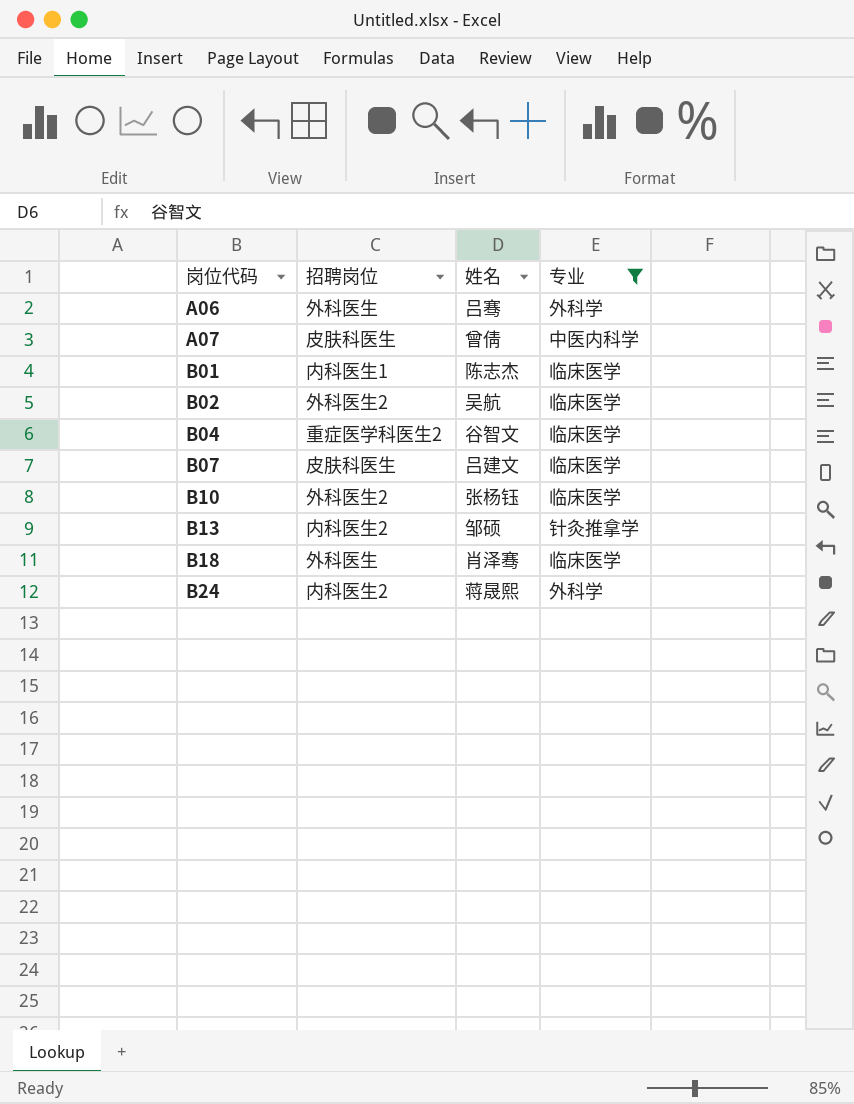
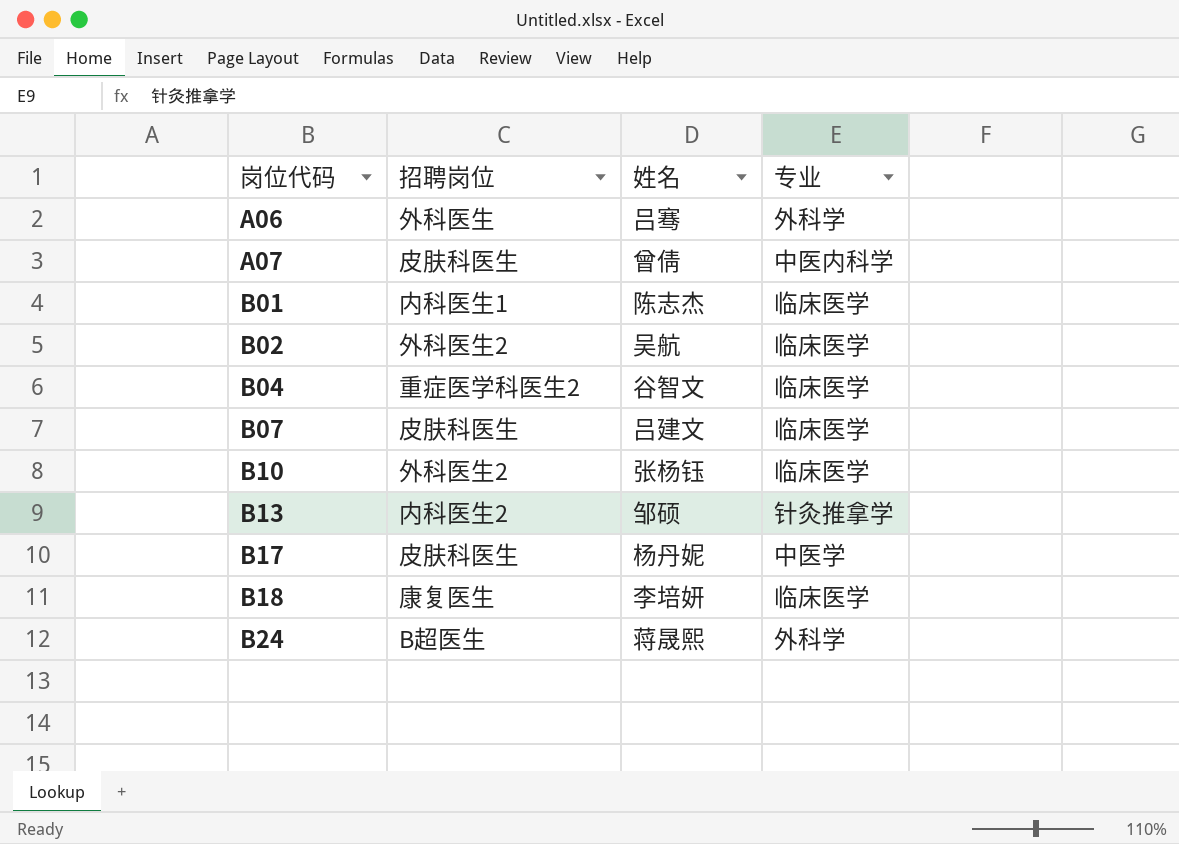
filter: 专业 != 中医学 -> none
B18 | 招聘岗位: 外科医生 -> 康复医生
B18 | 姓名: 肖泽骞 -> 李培妍
B24 | 招聘岗位: 内科医生2 -> B超医生

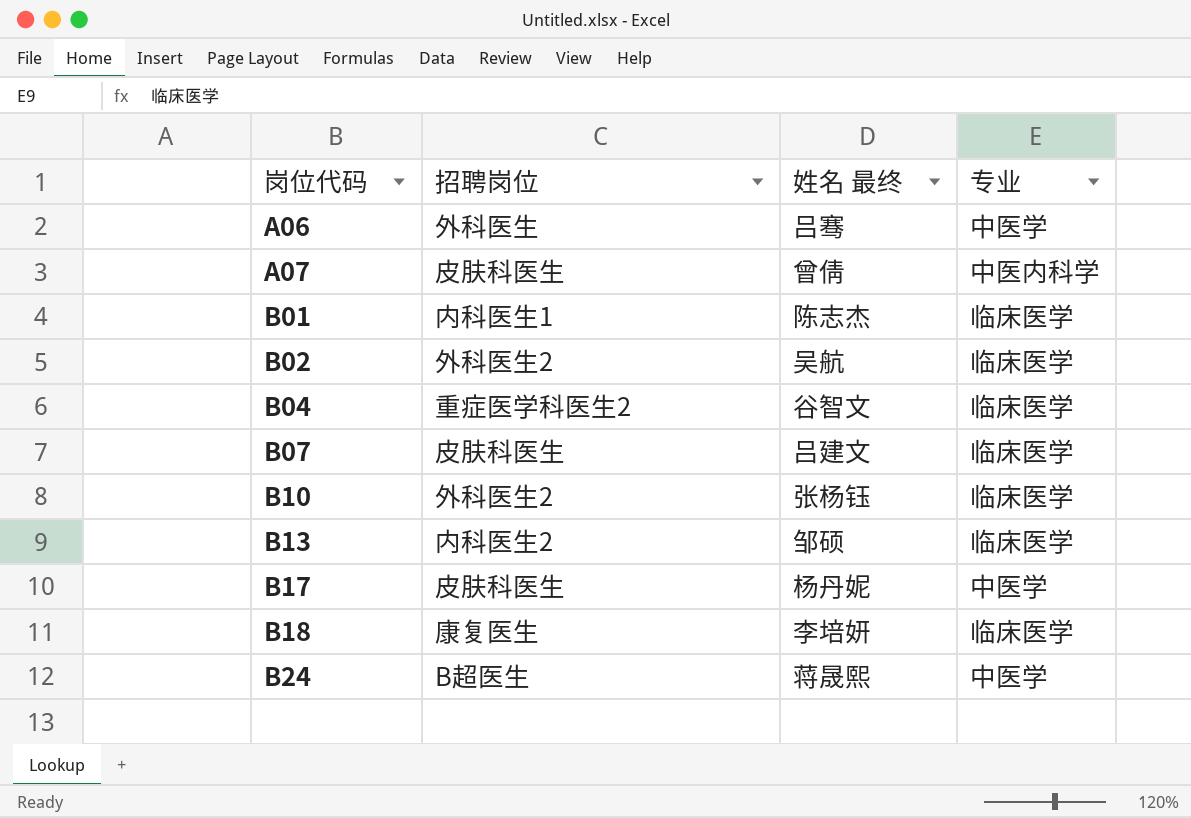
column name: 姓名 -> 姓名 最终
A06 | 专业: 外科学 -> 中医学
B13 | 专业: 针灸推拿学 -> 临床医学
B24 | 专业: 外科学 -> 中医学

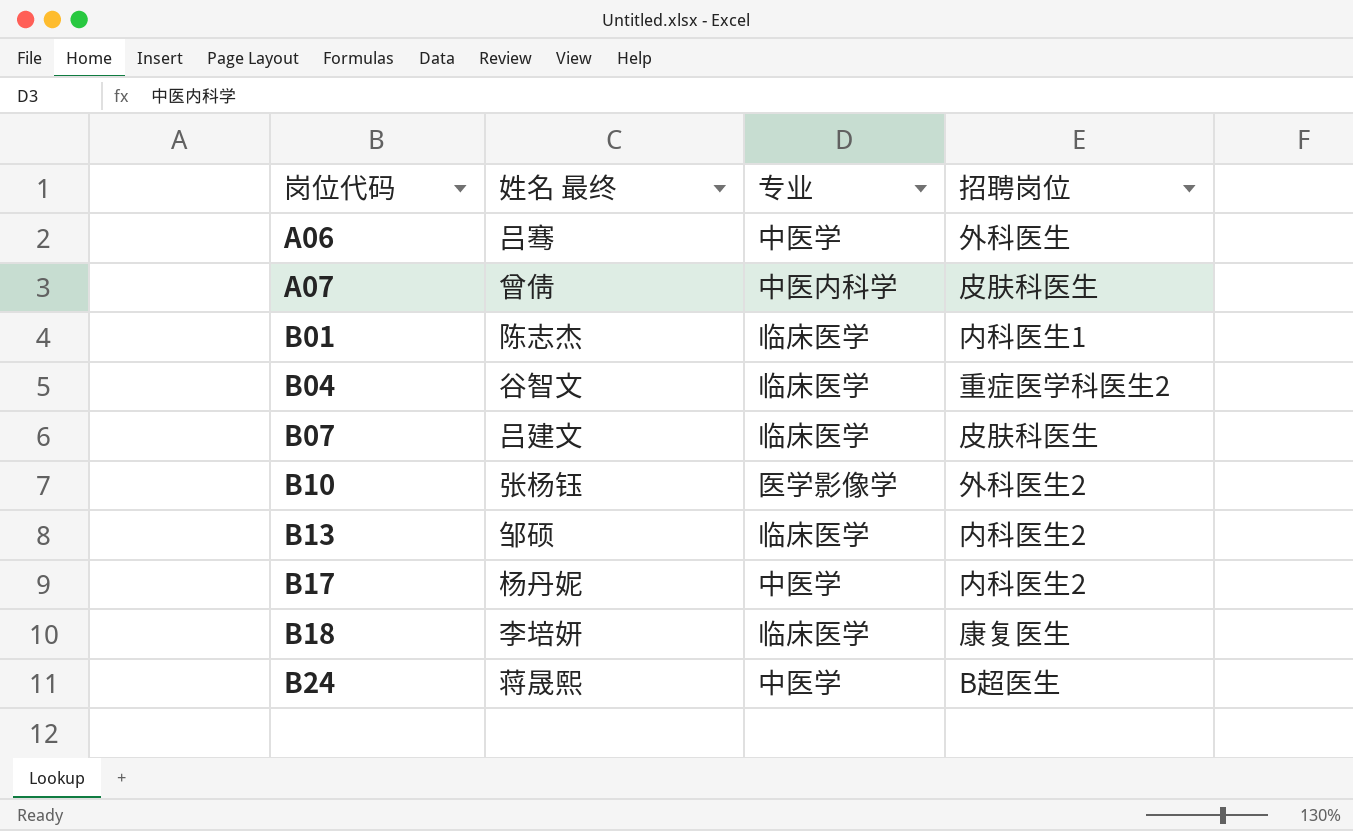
column 招聘岗位 | position: 2 -> 4
row B02: 外科医生2 | 吴航 | 临床医学 -> none
B10 | 专业: 临床医学 -> 医学影像学
B17 | 招聘岗位: 皮肤科医生 -> 内科医生2

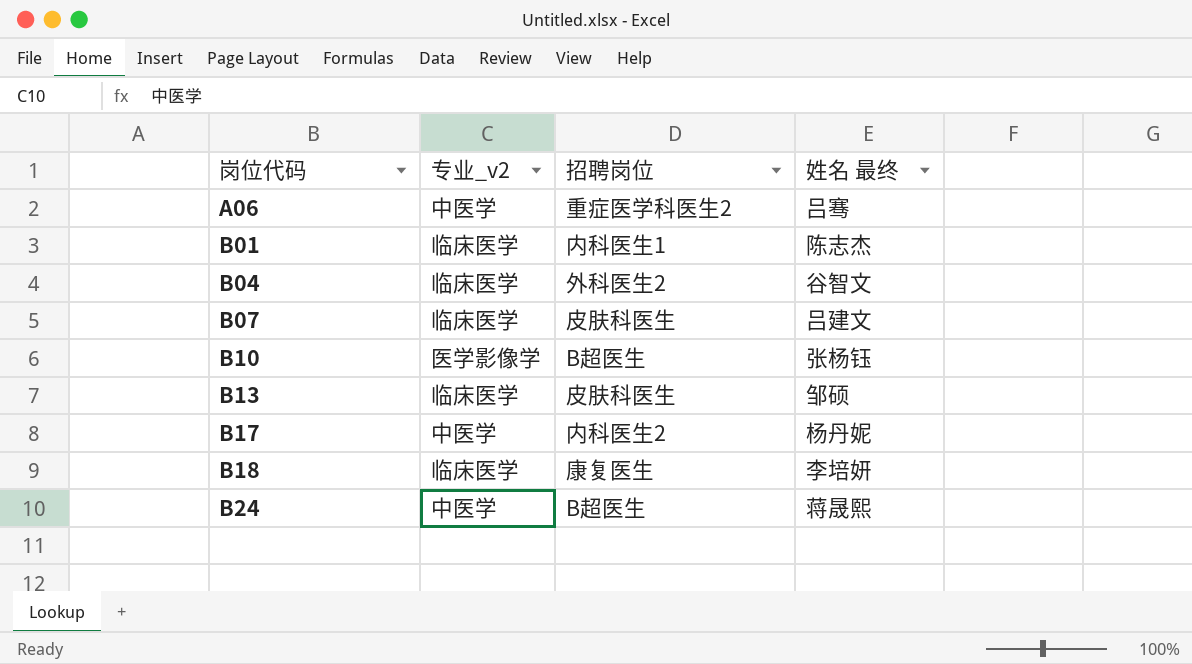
column name: 专业 -> 专业_v2
column 姓名 最终 | position: 2 -> 4
row A07: 曾倩 | 中医内科学 | 皮肤科医生 -> none
A06 | 招聘岗位: 外科医生 -> 重症医学科医生2
B04 | 招聘岗位: 重症医学科医生2 -> 外科医生2
B10 | 招聘岗位: 外科医生2 -> B超医生
B13 | 招聘岗位: 内科医生2 -> 皮肤科医生

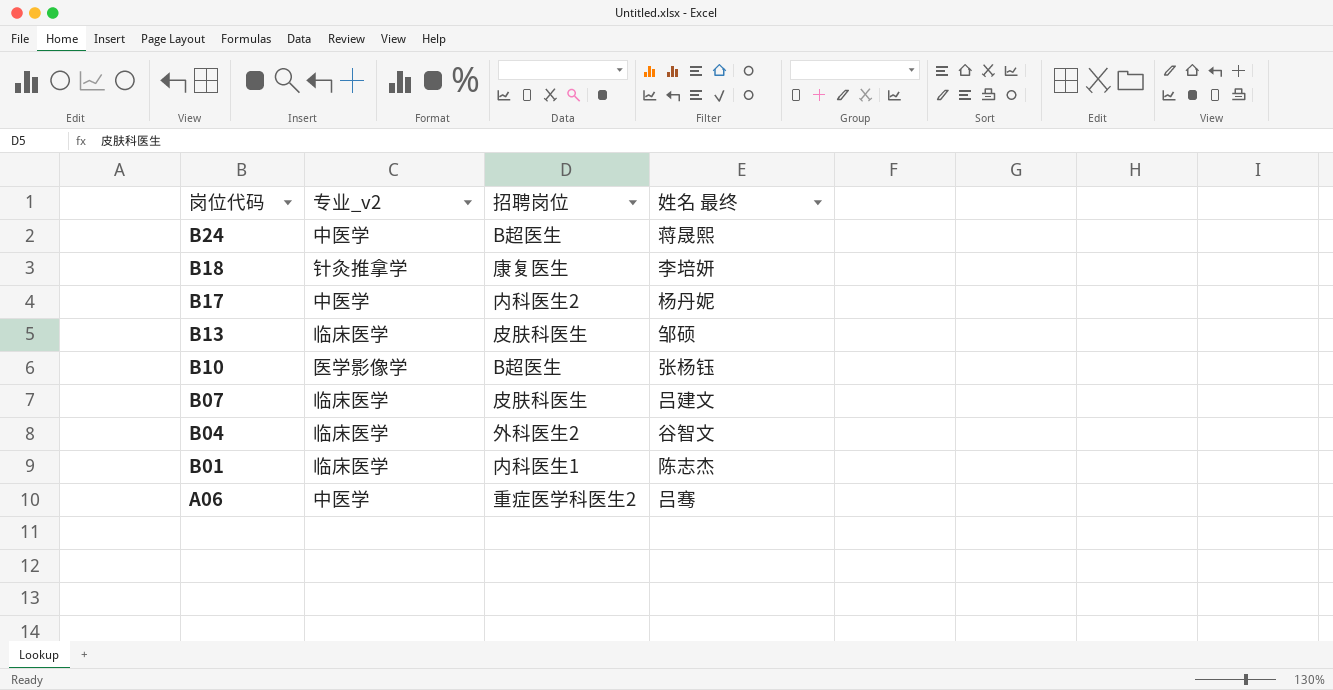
row order: 岗位代码 ascending -> 岗位代码 descending
B18 | 专业_v2: 临床医学 -> 针灸推拿学

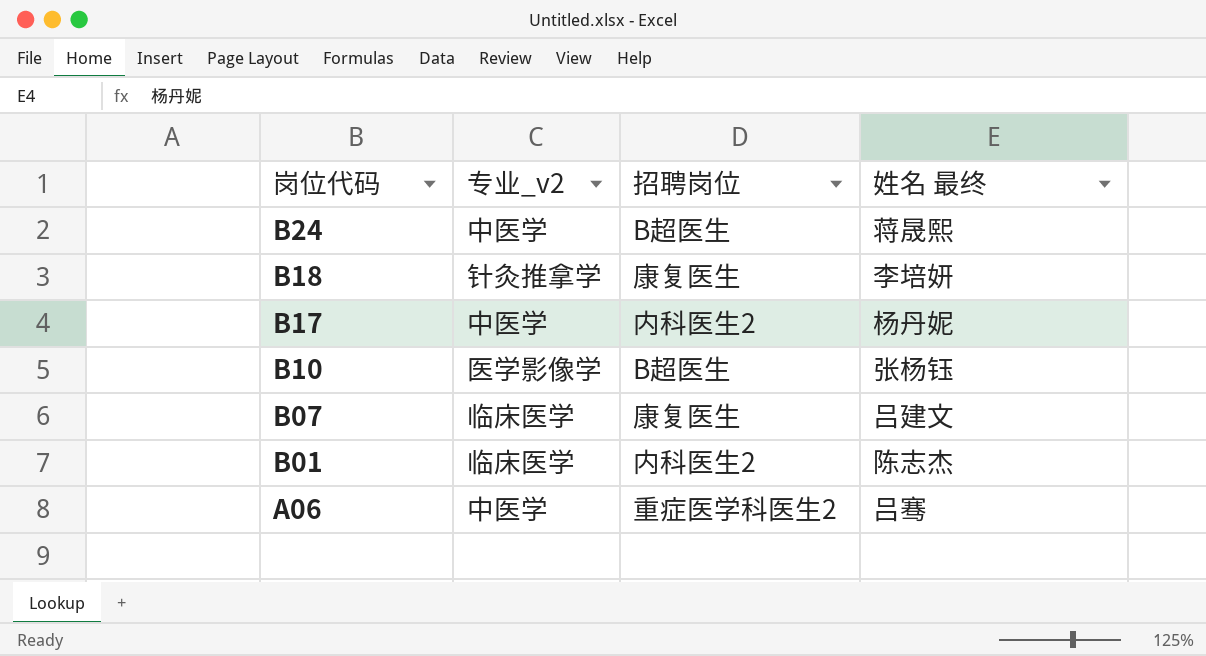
row B13: 临床医学 | 皮肤科医生 | 邹硕 -> none
row B04: 临床医学 | 外科医生2 | 谷智文 -> none
B07 | 招聘岗位: 皮肤科医生 -> 康复医生
B01 | 招聘岗位: 内科医生1 -> 内科医生2

